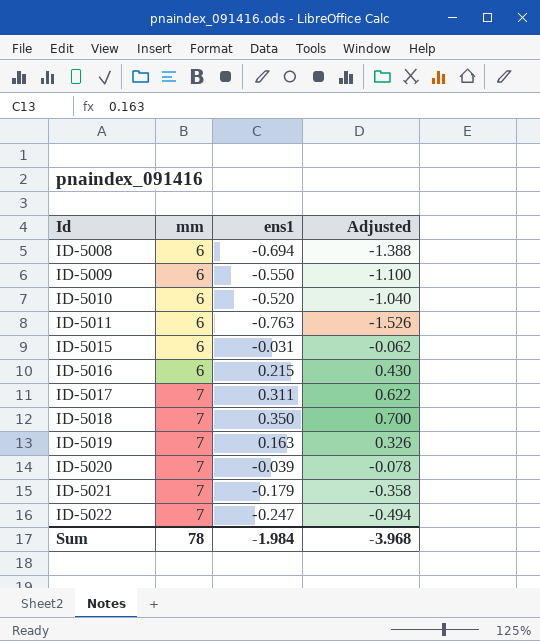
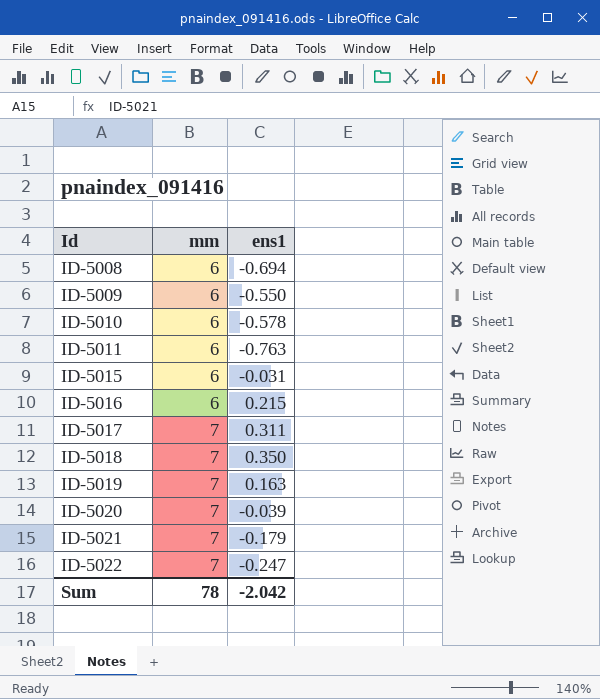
column Adjusted | formula: [ens1] * 2 -> none
ID-5010 | ens1: -0.520 -> -0.578
Sum | ens1: -1.984 -> -2.042

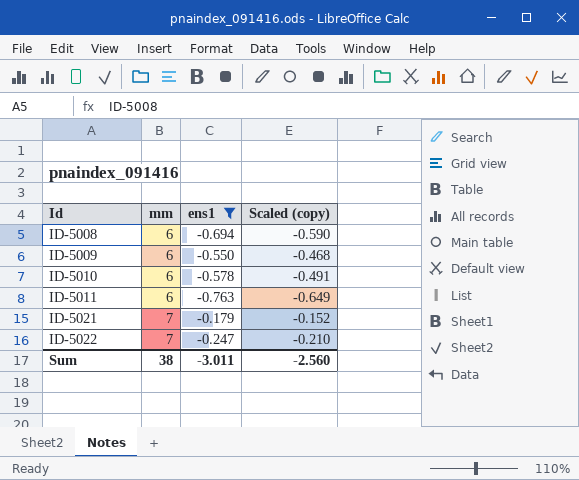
filter: none -> ens1 <= -0.179
column Scaled (copy) | formula: none -> [ens1] * 0.85
Sum | mm: 78 -> 38
Sum | ens1: -2.042 -> -3.011

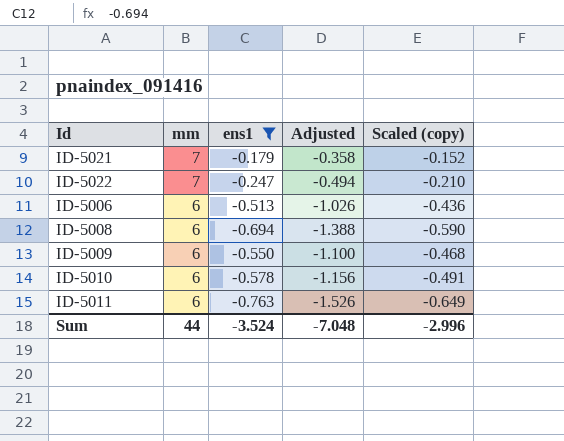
row order: Id ascending -> mm descending
column Adjusted | formula: none -> [ens1] * 2
row ID-5006: none -> 6 | -0.513 | -1.026 | -0.436
Sum | mm: 38 -> 44
Sum | ens1: -3.011 -> -3.524
Sum | Scaled (copy): -2.560 -> -2.996

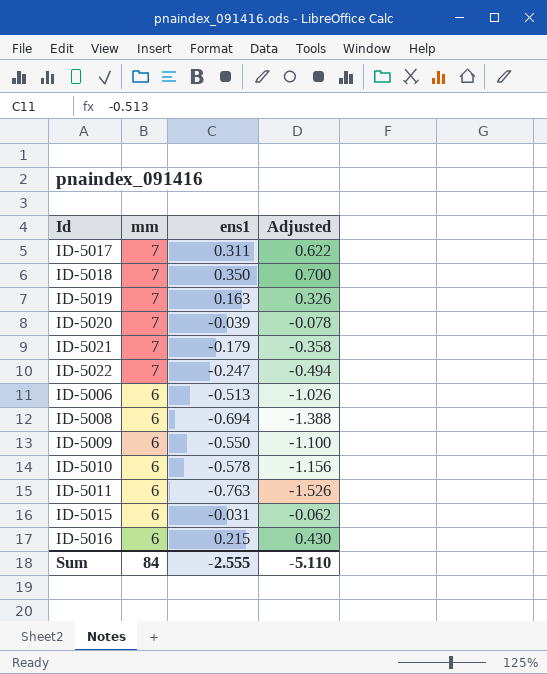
filter: ens1 <= -0.179 -> none
column Scaled (copy) | formula: [ens1] * 0.85 -> none
Sum | mm: 44 -> 84
Sum | ens1: -3.524 -> -2.555
Sum | Adjusted: -7.048 -> -5.110

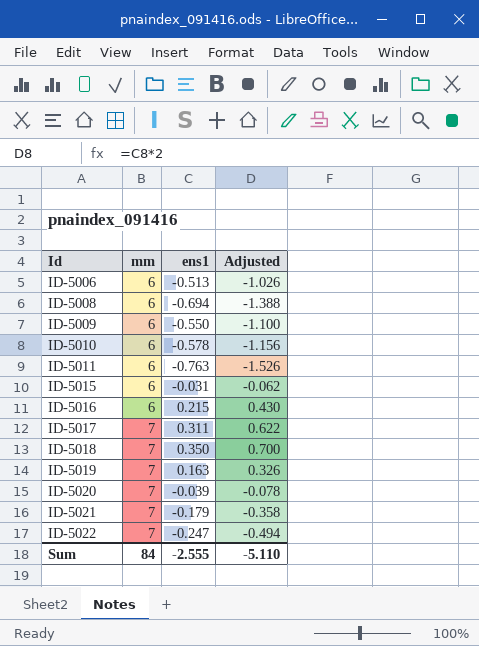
row order: mm descending -> Id ascending

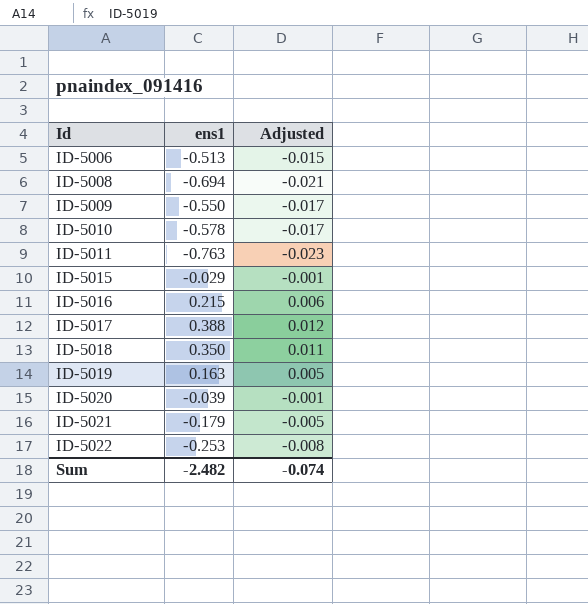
column mm | position: 2 -> none
column Adjusted | formula: [ens1] * 2 -> [ens1] * 0.03
ID-5015 | ens1: -0.031 -> -0.029
ID-5017 | ens1: 0.311 -> 0.388
ID-5022 | ens1: -0.247 -> -0.253
Sum | ens1: -2.555 -> -2.482
Sum | Adjusted: -5.110 -> -0.074

